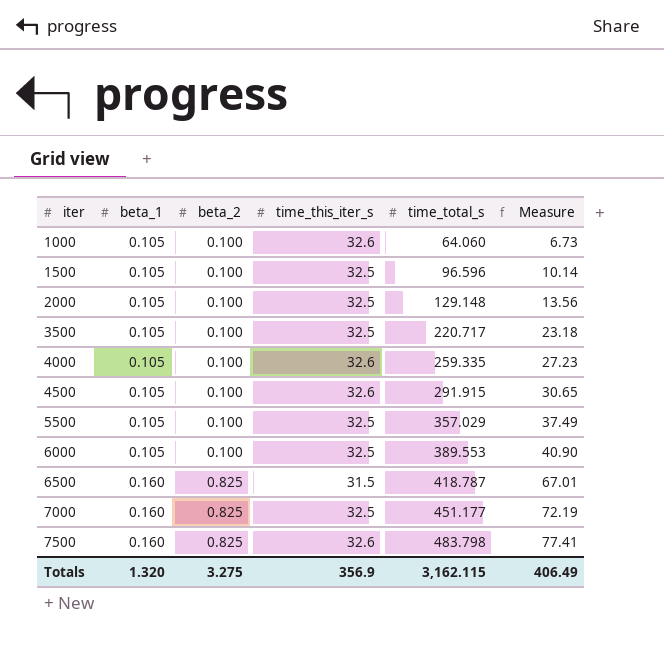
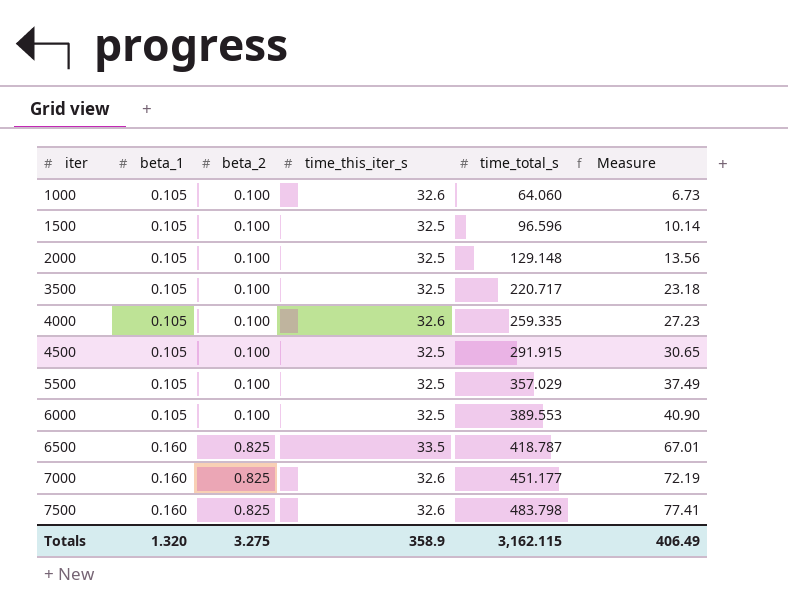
4500 | time_this_iter_s: 32.6 -> 32.5
6500 | time_this_iter_s: 31.5 -> 33.5
7000 | time_this_iter_s: 32.5 -> 32.6
Totals | time_this_iter_s: 356.9 -> 358.9

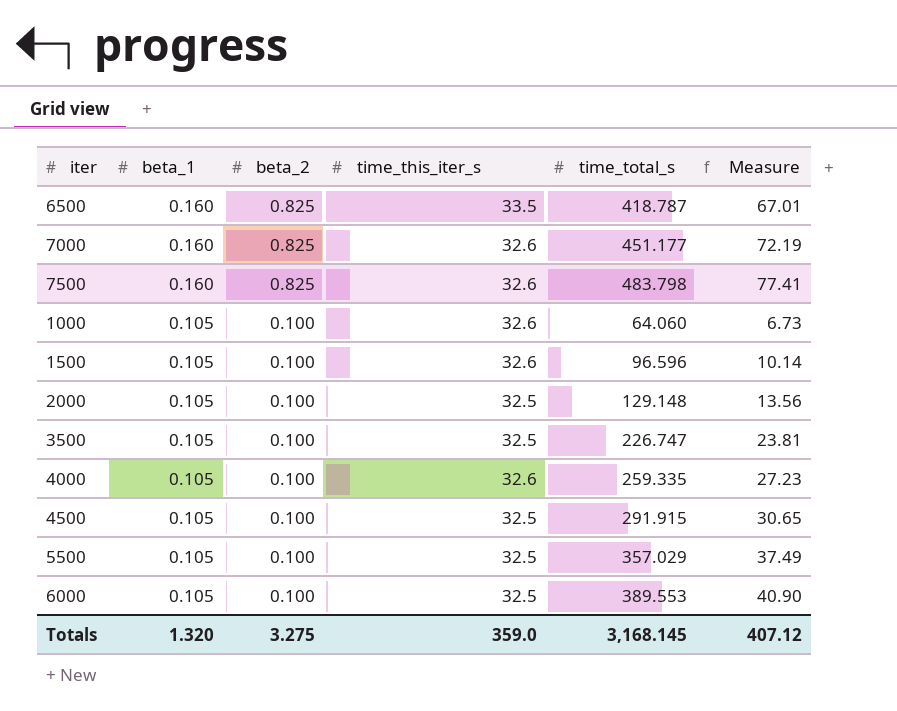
row order: iter ascending -> beta_1 descending
1500 | time_this_iter_s: 32.5 -> 32.6
3500 | time_total_s: 220.717 -> 226.747
3500 | Measure: 23.18 -> 23.81
Totals | time_this_iter_s: 358.9 -> 359.0
Totals | time_total_s: 3,162.115 -> 3,168.145
Totals | Measure: 406.49 -> 407.12

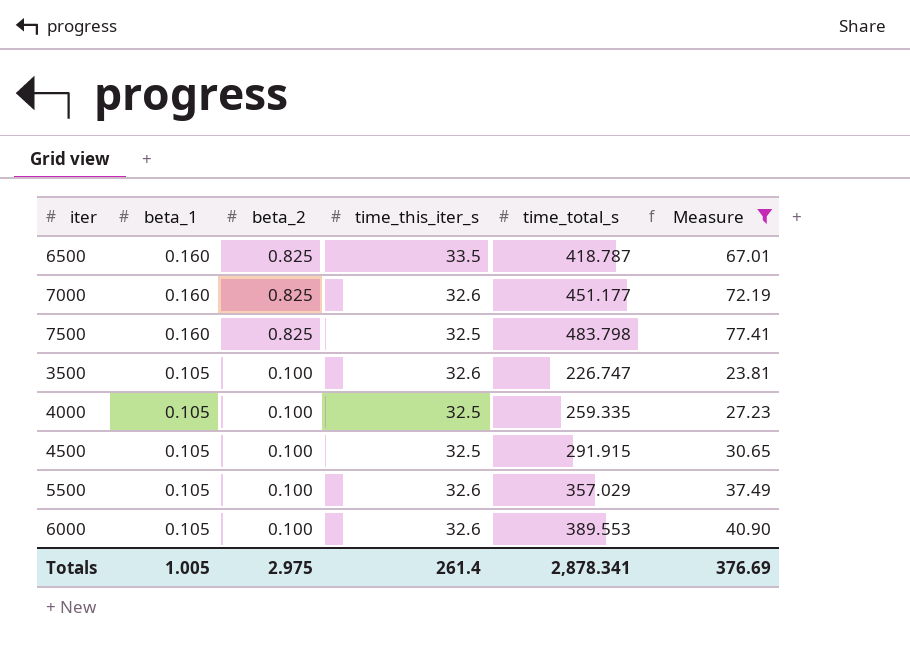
filter: none -> Measure >= 23.81
7500 | time_this_iter_s: 32.6 -> 32.5
3500 | time_this_iter_s: 32.5 -> 32.6
4000 | time_this_iter_s: 32.6 -> 32.5
5500 | time_this_iter_s: 32.5 -> 32.6
6000 | time_this_iter_s: 32.5 -> 32.6
Totals | beta_1: 1.320 -> 1.005
Totals | beta_2: 3.275 -> 2.975
Totals | time_this_iter_s: 359.0 -> 261.4
Totals | time_total_s: 3,168.145 -> 2,878.341
Totals | Measure: 407.12 -> 376.69

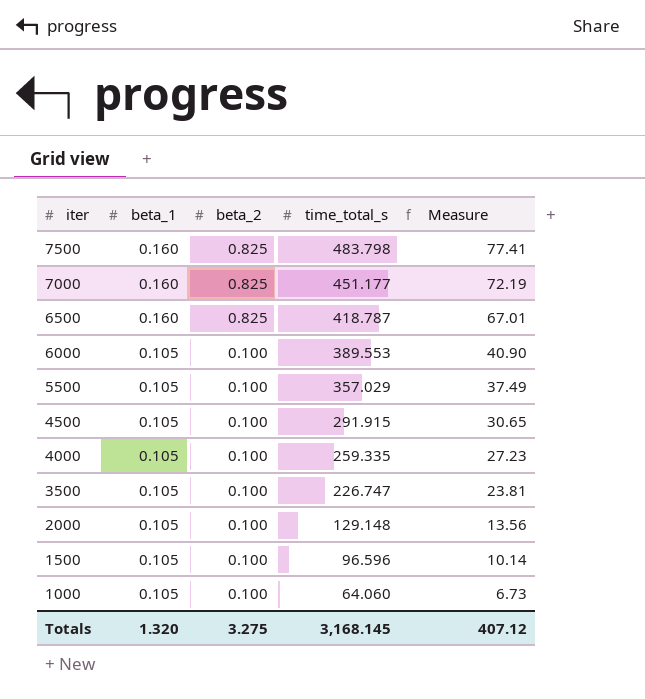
filter: Measure >= 23.81 -> none
row order: beta_1 descending -> iter descending
column time_this_iter_s | position: 4 -> none
Totals | beta_1: 1.005 -> 1.320
Totals | beta_2: 2.975 -> 3.275
Totals | time_total_s: 2,878.341 -> 3,168.145
Totals | Measure: 376.69 -> 407.12

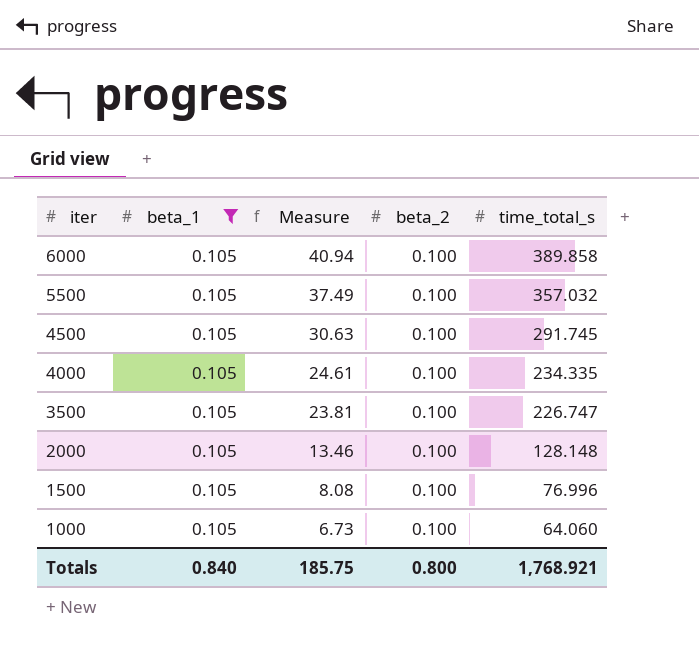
filter: none -> beta_1 = 0.105
column Measure | position: 5 -> 3
6000 | Measure: 40.90 -> 40.94
6000 | time_total_s: 389.553 -> 389.858
5500 | time_total_s: 357.029 -> 357.032
4500 | Measure: 30.65 -> 30.63
4500 | time_total_s: 291.915 -> 291.745
4000 | Measure: 27.23 -> 24.61
4000 | time_total_s: 259.335 -> 234.335
2000 | Measure: 13.56 -> 13.46
2000 | time_total_s: 129.148 -> 128.148
1500 | Measure: 10.14 -> 8.08
1500 | time_total_s: 96.596 -> 76.996
Totals | beta_1: 1.320 -> 0.840
Totals | Measure: 407.12 -> 185.75
Totals | beta_2: 3.275 -> 0.800
Totals | time_total_s: 3,168.145 -> 1,768.921

